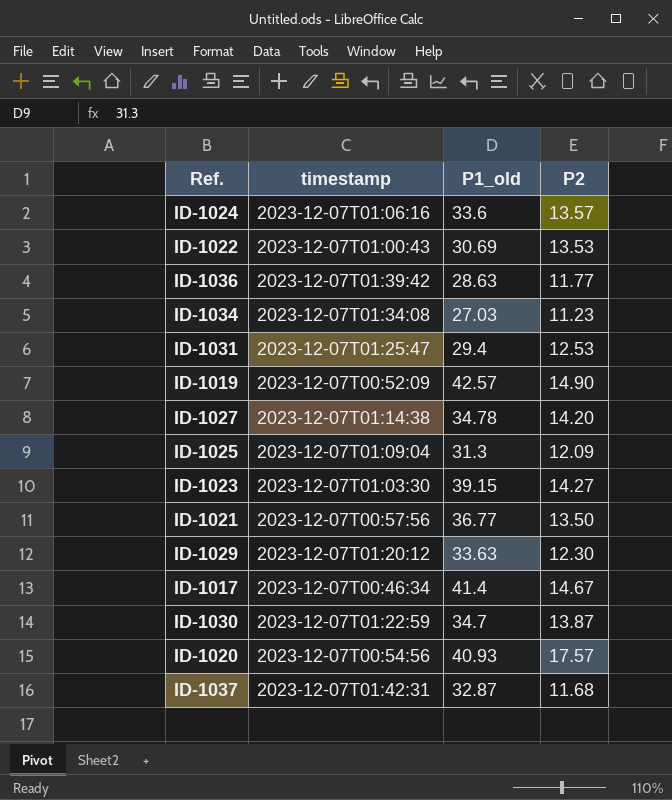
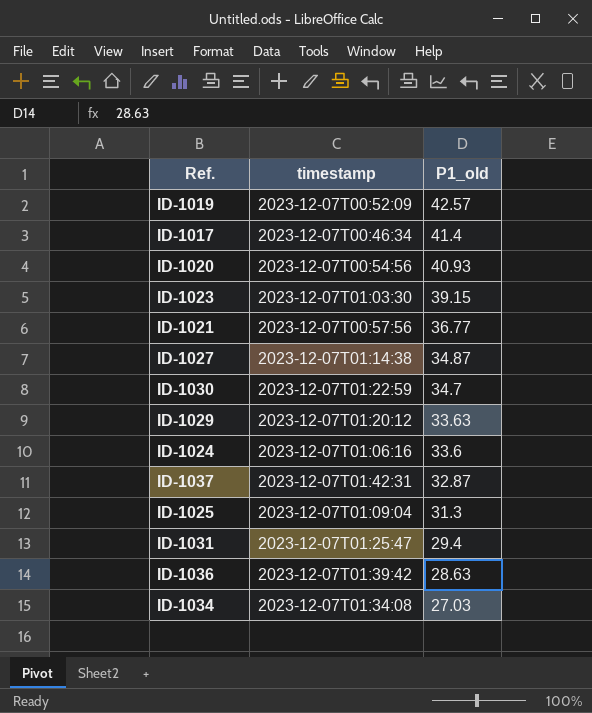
row order: none -> P1_old descending
column P2 | position: 4 -> none
row ID-1022: 2023-12-07T01:00:43 | 30.69 | 13.53 -> none
ID-1027 | P1_old: 34.78 -> 34.87

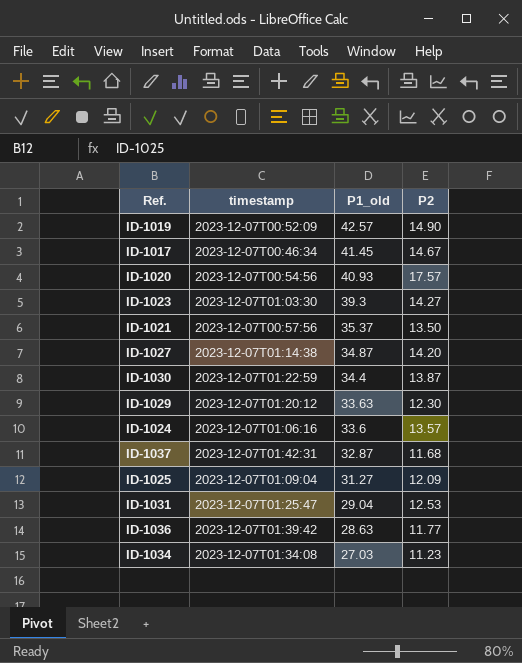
column P2 | position: none -> 4
ID-1017 | P1_old: 41.4 -> 41.45
ID-1023 | P1_old: 39.15 -> 39.3
ID-1021 | P1_old: 36.77 -> 35.37
ID-1030 | P1_old: 34.7 -> 34.4
ID-1025 | P1_old: 31.3 -> 31.27
ID-1031 | P1_old: 29.4 -> 29.04

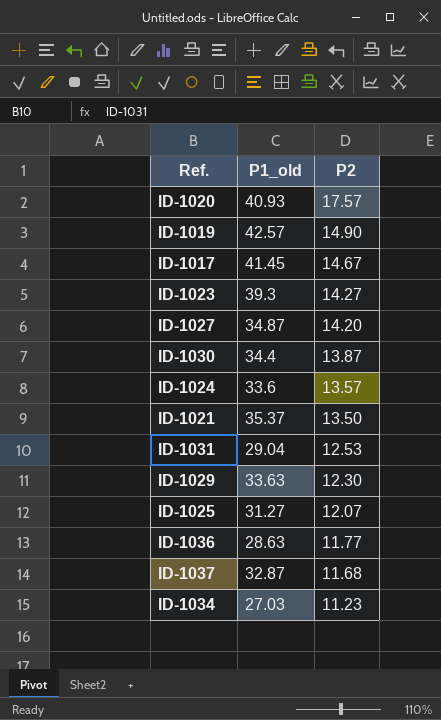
row order: P1_old descending -> P2 descending
column timestamp | position: 2 -> none
ID-1025 | P2: 12.09 -> 12.07

